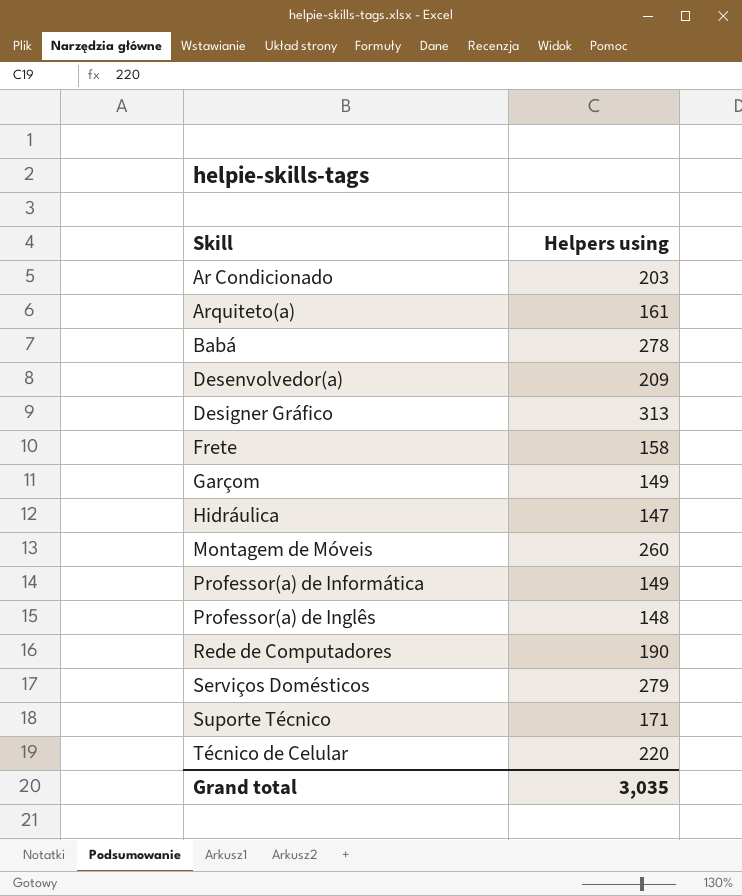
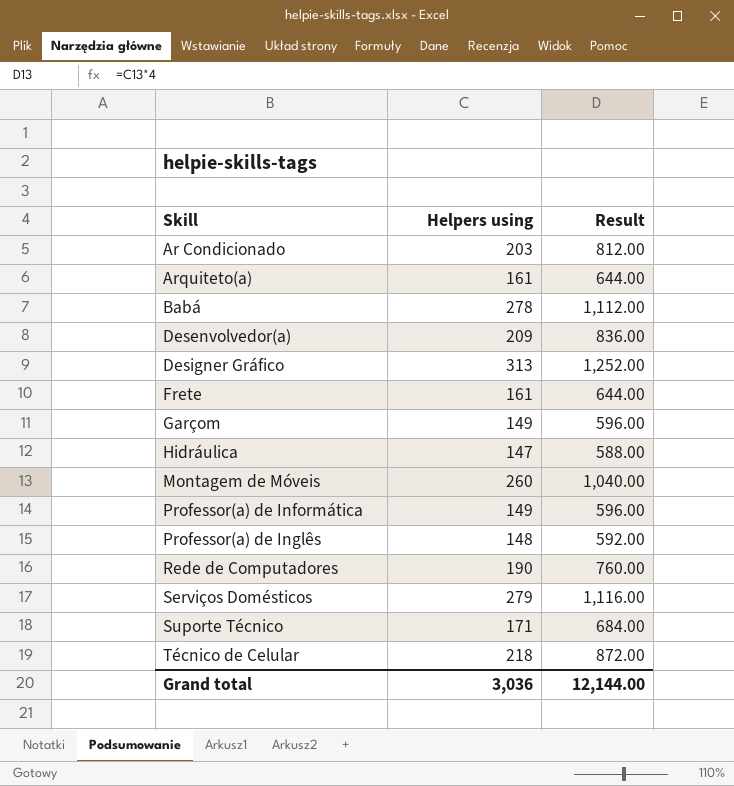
column Result | formula: none -> [Helpers using] * 4
Frete | Helpers using: 158 -> 161
Técnico de Celular | Helpers using: 220 -> 218
Grand total | Helpers using: 3,035 -> 3,036

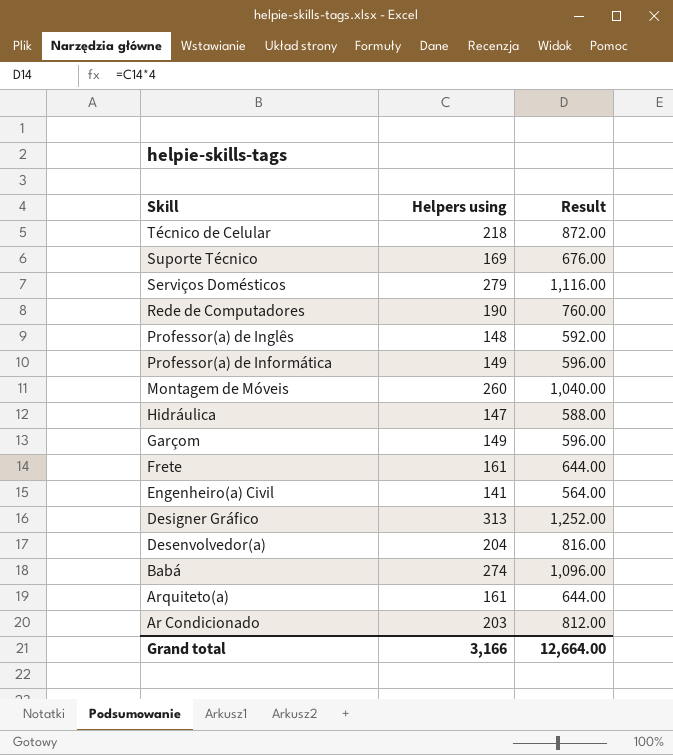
row order: Skill ascending -> Skill descending
Suporte Técnico | Helpers using: 171 -> 169
Suporte Técnico | Result: 684.00 -> 676.00
row Engenheiro(a) Civil: none -> 141 | 564.00
Desenvolvedor(a) | Helpers using: 209 -> 204
Desenvolvedor(a) | Result: 836.00 -> 816.00
Babá | Helpers using: 278 -> 274
Babá | Result: 1,112.00 -> 1,096.00
Grand total | Helpers using: 3,036 -> 3,166
Grand total | Result: 12,144.00 -> 12,664.00

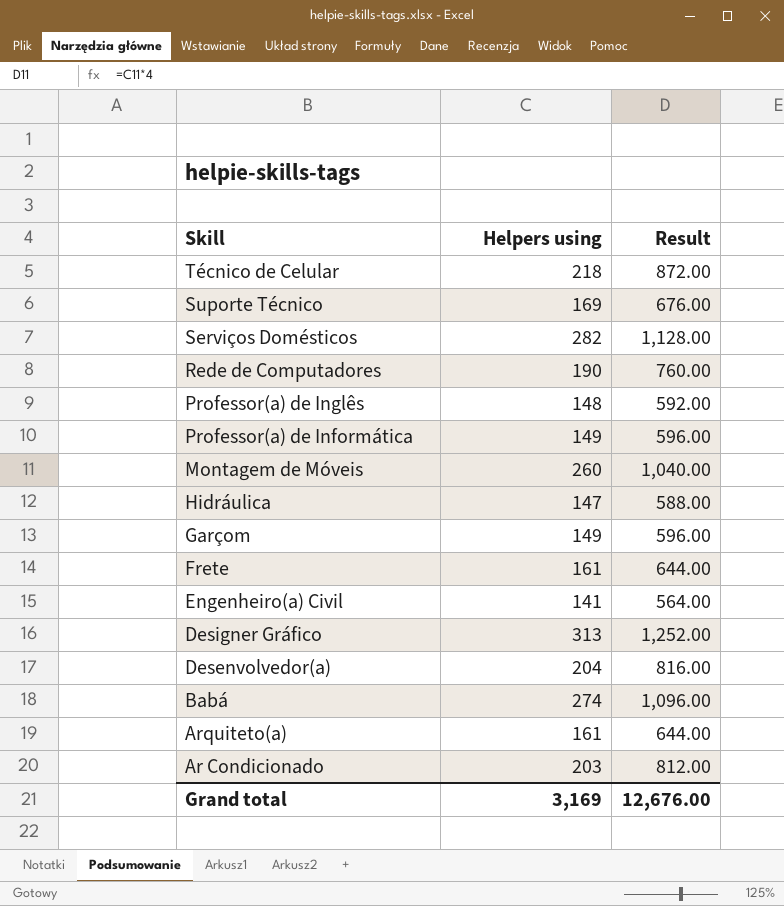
Serviços Domésticos | Helpers using: 279 -> 282
Serviços Domésticos | Result: 1,116.00 -> 1,128.00
Grand total | Helpers using: 3,166 -> 3,169
Grand total | Result: 12,664.00 -> 12,676.00

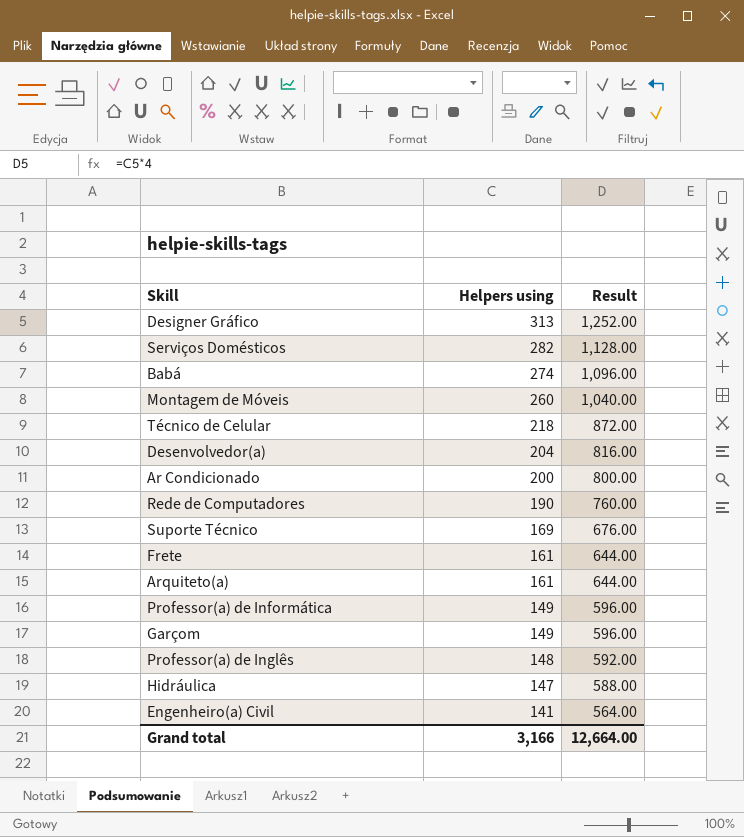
row order: Skill descending -> Helpers using descending
Ar Condicionado | Helpers using: 203 -> 200
Ar Condicionado | Result: 812.00 -> 800.00
Grand total | Helpers using: 3,169 -> 3,166
Grand total | Result: 12,676.00 -> 12,664.00

